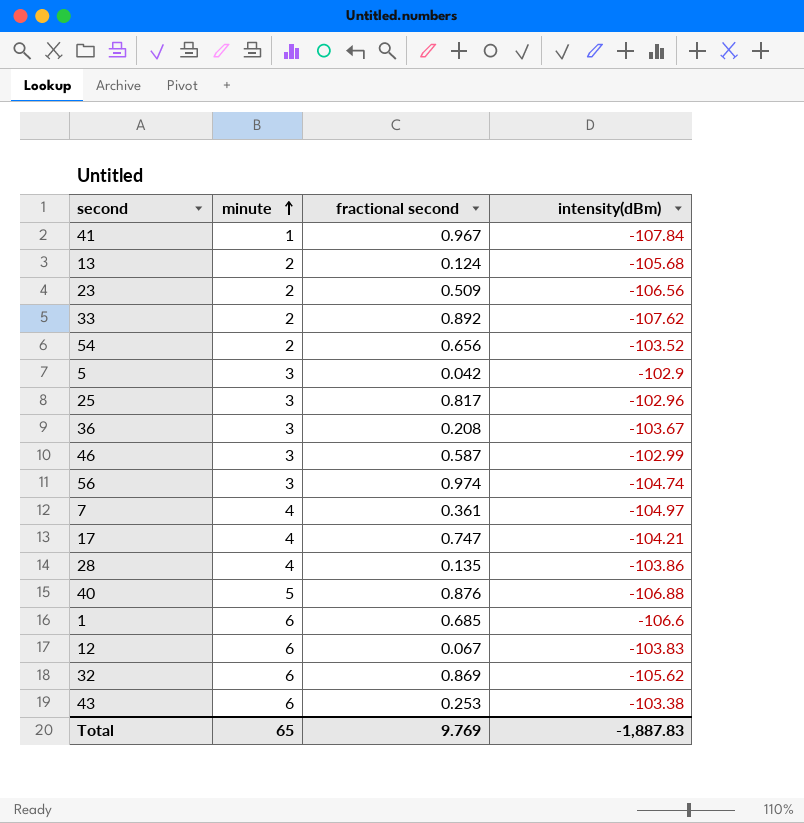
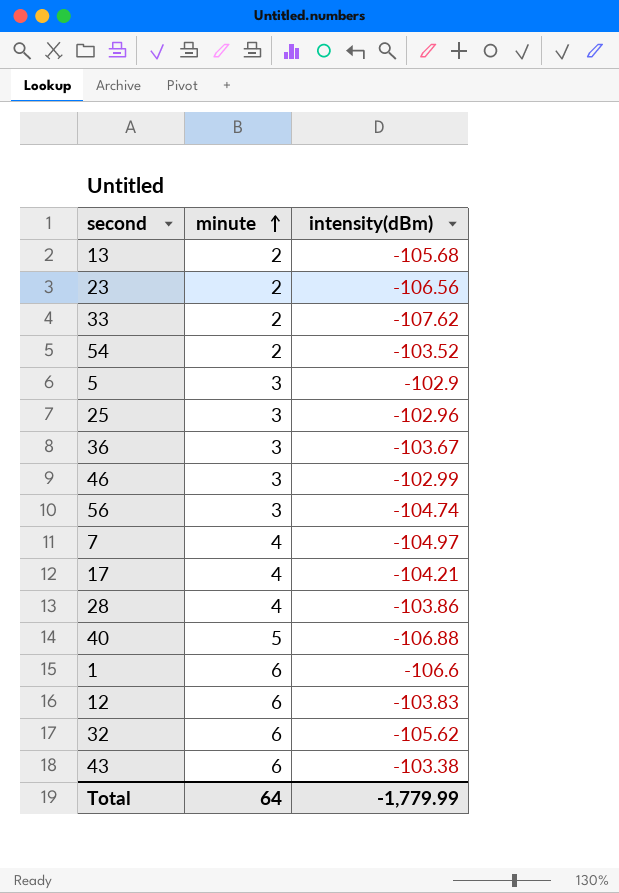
column fractional second | position: 3 -> none
row 41: 1 | 0.967 | -107.84 -> none
Total | minute: 65 -> 64
Total | intensity(dBm): -1,887.83 -> -1,779.99

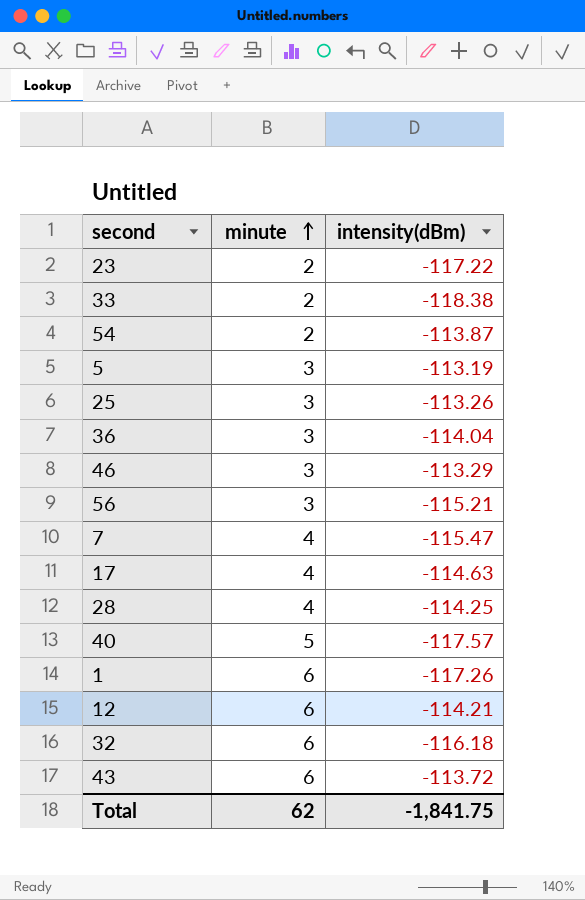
row 13: 2 | -105.68 -> none
23 | intensity(dBm): -106.56 -> -117.22
33 | intensity(dBm): -107.62 -> -118.38
54 | intensity(dBm): -103.52 -> -113.87
5 | intensity(dBm): -102.9 -> -113.19
25 | intensity(dBm): -102.96 -> -113.26
36 | intensity(dBm): -103.67 -> -114.04
46 | intensity(dBm): -102.99 -> -113.29
56 | intensity(dBm): -104.74 -> -115.21
7 | intensity(dBm): -104.97 -> -115.47
17 | intensity(dBm): -104.21 -> -114.63
28 | intensity(dBm): -103.86 -> -114.25
40 | intensity(dBm): -106.88 -> -117.57
1 | intensity(dBm): -106.6 -> -117.26
12 | intensity(dBm): -103.83 -> -114.21
32 | intensity(dBm): -105.62 -> -116.18
43 | intensity(dBm): -103.38 -> -113.72
Total | minute: 64 -> 62
Total | intensity(dBm): -1,779.99 -> -1,841.75

